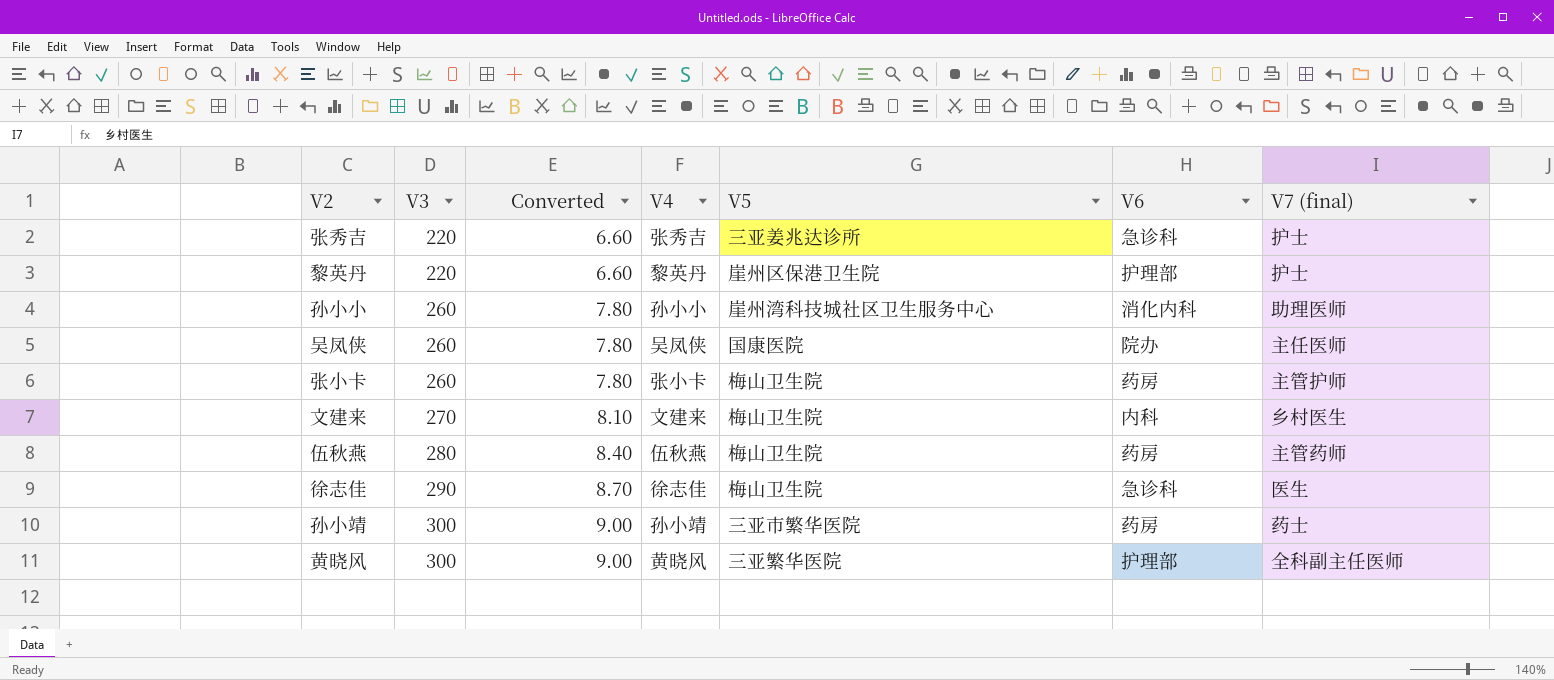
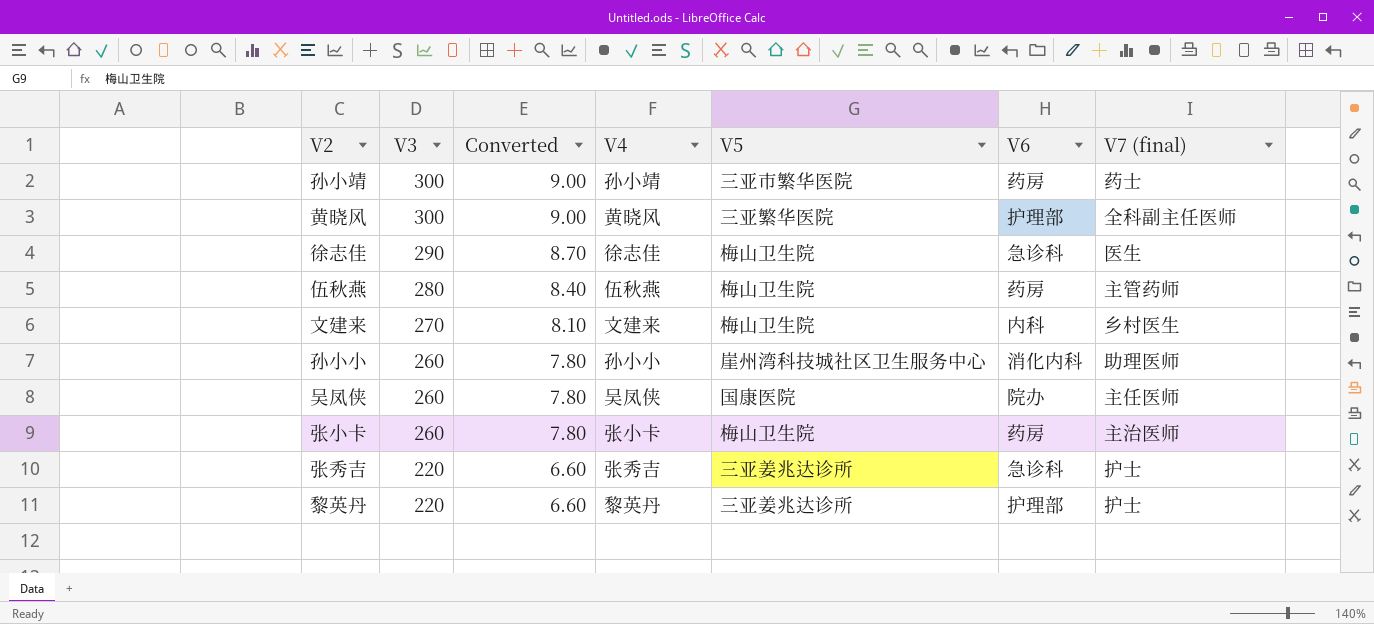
row order: V3 ascending -> V3 descending
张小卡 | V7 (final): 主管护师 -> 主治医师
黎英丹 | V5: 崖州区保港卫生院 -> 三亚姜兆达诊所

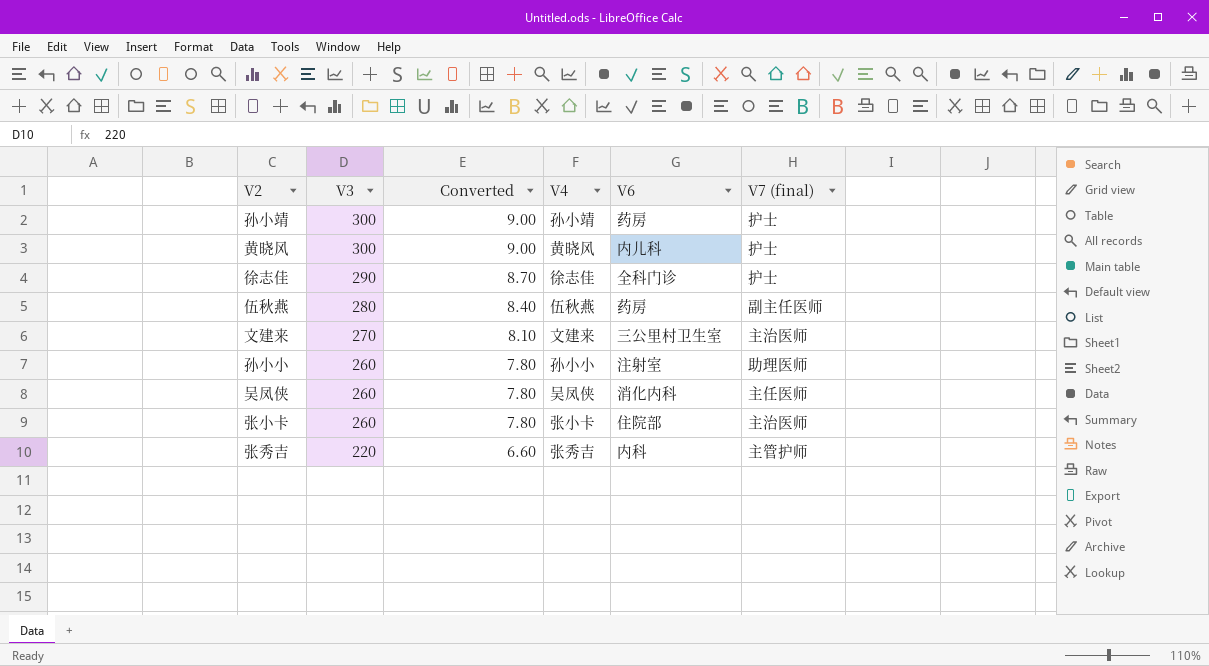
column V5 | position: 5 -> none
row 黎英丹: 220 | 6.60 | 黎英丹 | 三亚姜兆达诊所 | 护理部 | 护士 -> none
孙小靖 | V7 (final): 药士 -> 护士
黄晓风 | V6: 护理部 -> 内儿科
黄晓风 | V7 (final): 全科副主任医师 -> 护士
徐志佳 | V6: 急诊科 -> 全科门诊
徐志佳 | V7 (final): 医生 -> 护士
伍秋燕 | V7 (final): 主管药师 -> 副主任医师
文建来 | V6: 内科 -> 三公里村卫生室
文建来 | V7 (final): 乡村医生 -> 主治医师
孙小小 | V6: 消化内科 -> 注射室
吴凤侠 | V6: 院办 -> 消化内科
张小卡 | V6: 药房 -> 住院部
张秀吉 | V6: 急诊科 -> 内科
张秀吉 | V7 (final): 护士 -> 主管护师

